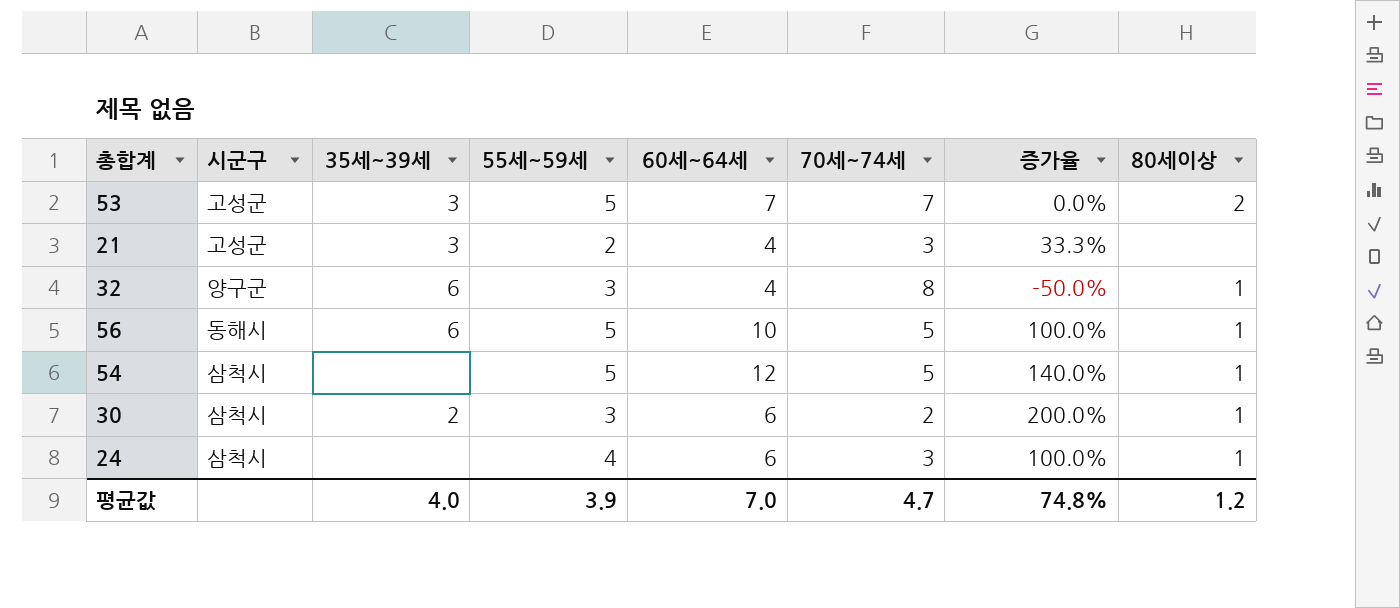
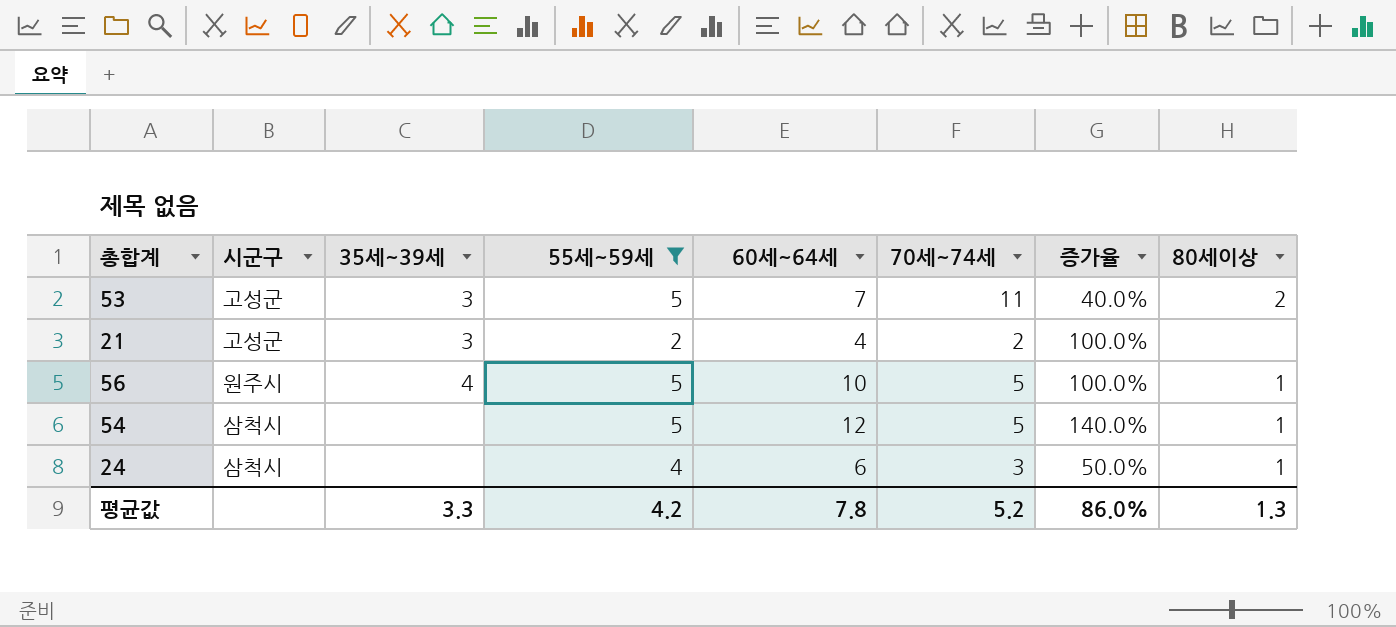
filter: none -> 55세~59세 != 3
column 증가율 | formula: ([60세~64세] - [70세~74세]) / [70세~74세] -> ([60세~64세] - [55세~59세]) / [55세~59세]
53 | 70세~74세: 7 -> 11
21 | 70세~74세: 3 -> 2
56 | 시군구: 동해시 -> 원주시
56 | 35세~39세: 6 -> 4
평균값 | 35세~39세: 4.0 -> 3.3
평균값 | 55세~59세: 3.9 -> 4.2
평균값 | 60세~64세: 7.0 -> 7.8
평균값 | 70세~74세: 4.7 -> 5.2
평균값 | 증가율: 74.8% -> 86.0%
평균값 | 80세이상: 1.2 -> 1.3

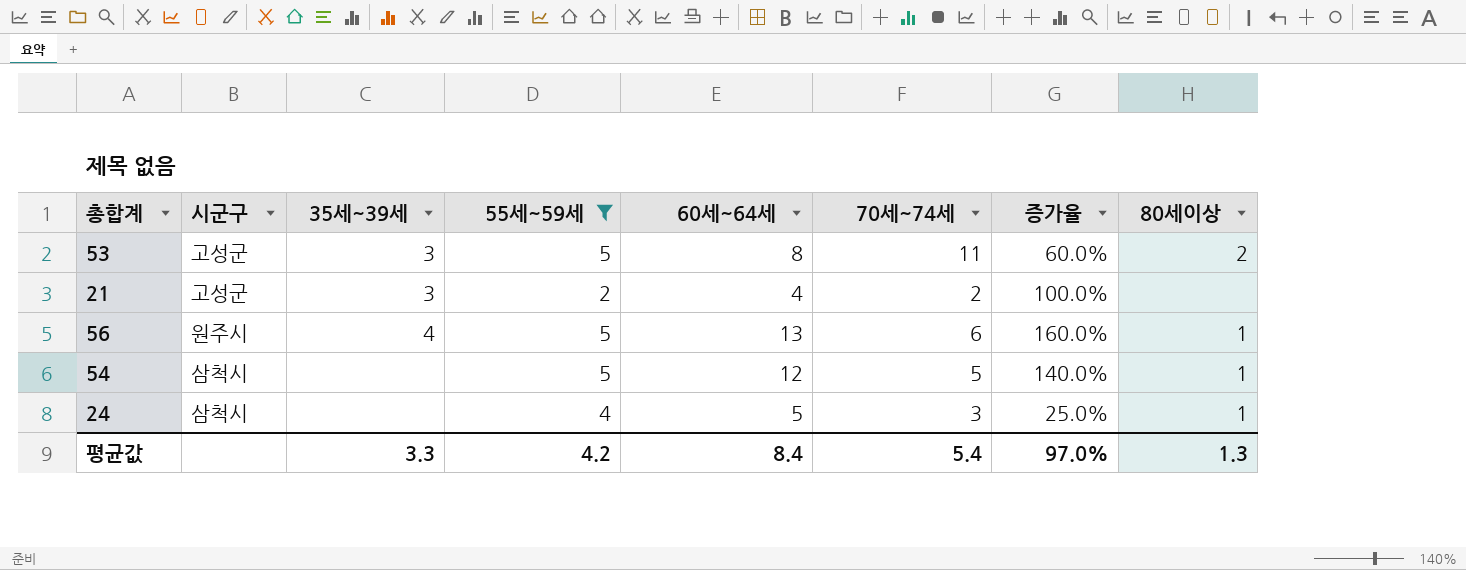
53 | 60세~64세: 7 -> 8
53 | 증가율: 40.0% -> 60.0%
56 | 60세~64세: 10 -> 13
56 | 70세~74세: 5 -> 6
56 | 증가율: 100.0% -> 160.0%
24 | 60세~64세: 6 -> 5
24 | 증가율: 50.0% -> 25.0%
평균값 | 60세~64세: 7.8 -> 8.4
평균값 | 70세~74세: 5.2 -> 5.4
평균값 | 증가율: 86.0% -> 97.0%

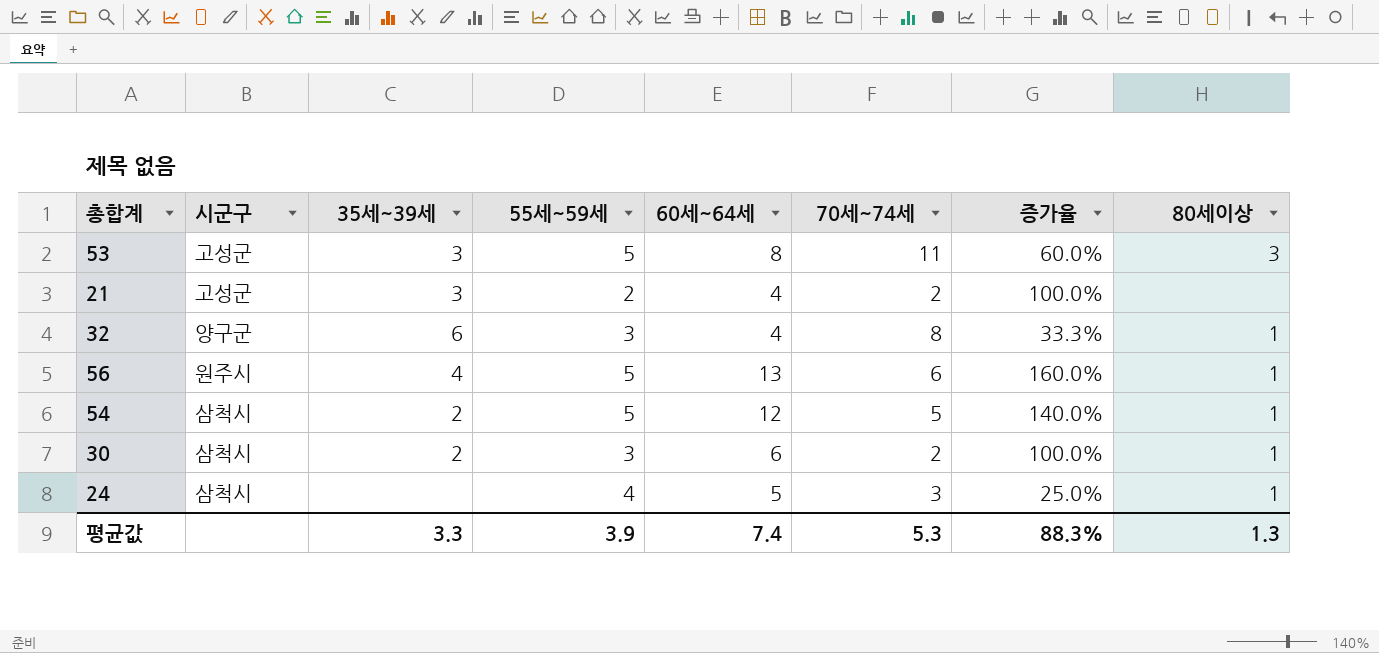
filter: 55세~59세 != 3 -> none
53 | 80세이상: 2 -> 3
54 | 35세~39세: none -> 2
평균값 | 55세~59세: 4.2 -> 3.9
평균값 | 60세~64세: 8.4 -> 7.4
평균값 | 70세~74세: 5.4 -> 5.3
평균값 | 증가율: 97.0% -> 88.3%

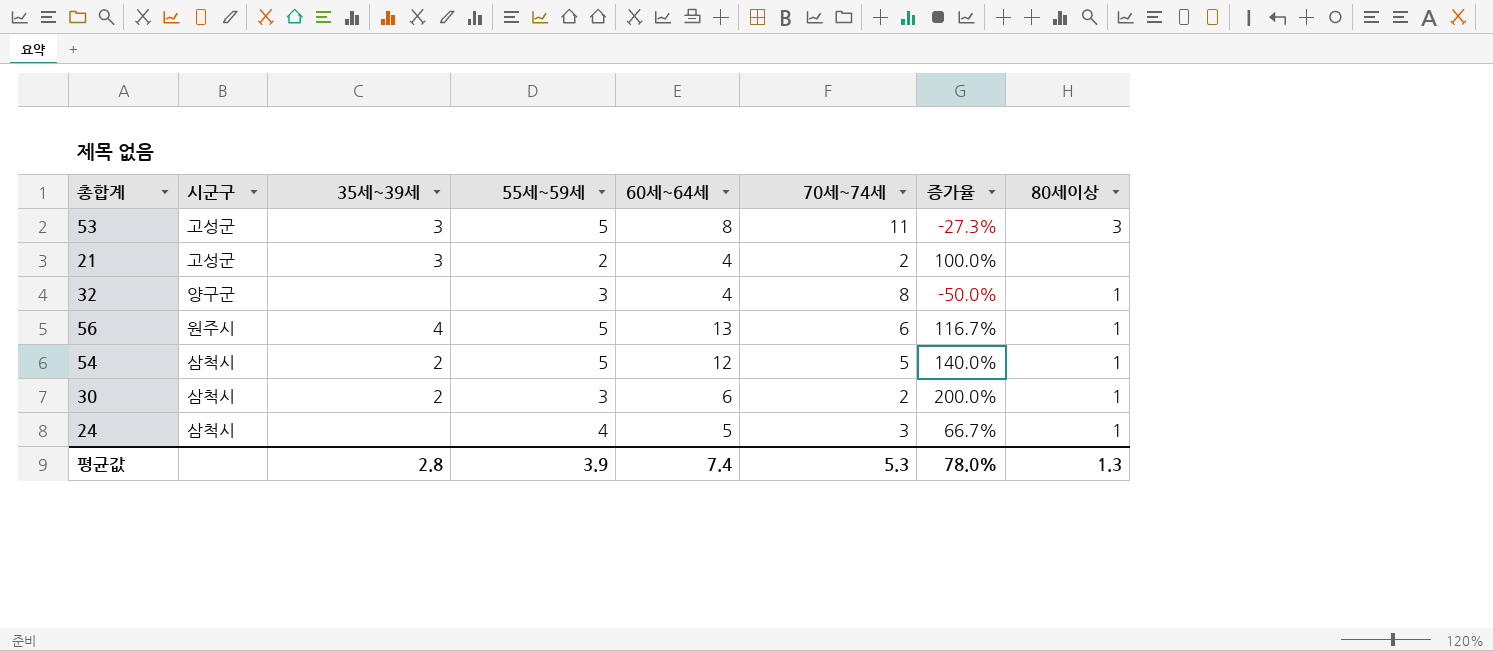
column 증가율 | formula: ([60세~64세] - [55세~59세]) / [55세~59세] -> ([60세~64세] - [70세~74세]) / [70세~74세]
32 | 35세~39세: 6 -> none
평균값 | 35세~39세: 3.3 -> 2.8
평균값 | 증가율: 88.3% -> 78.0%

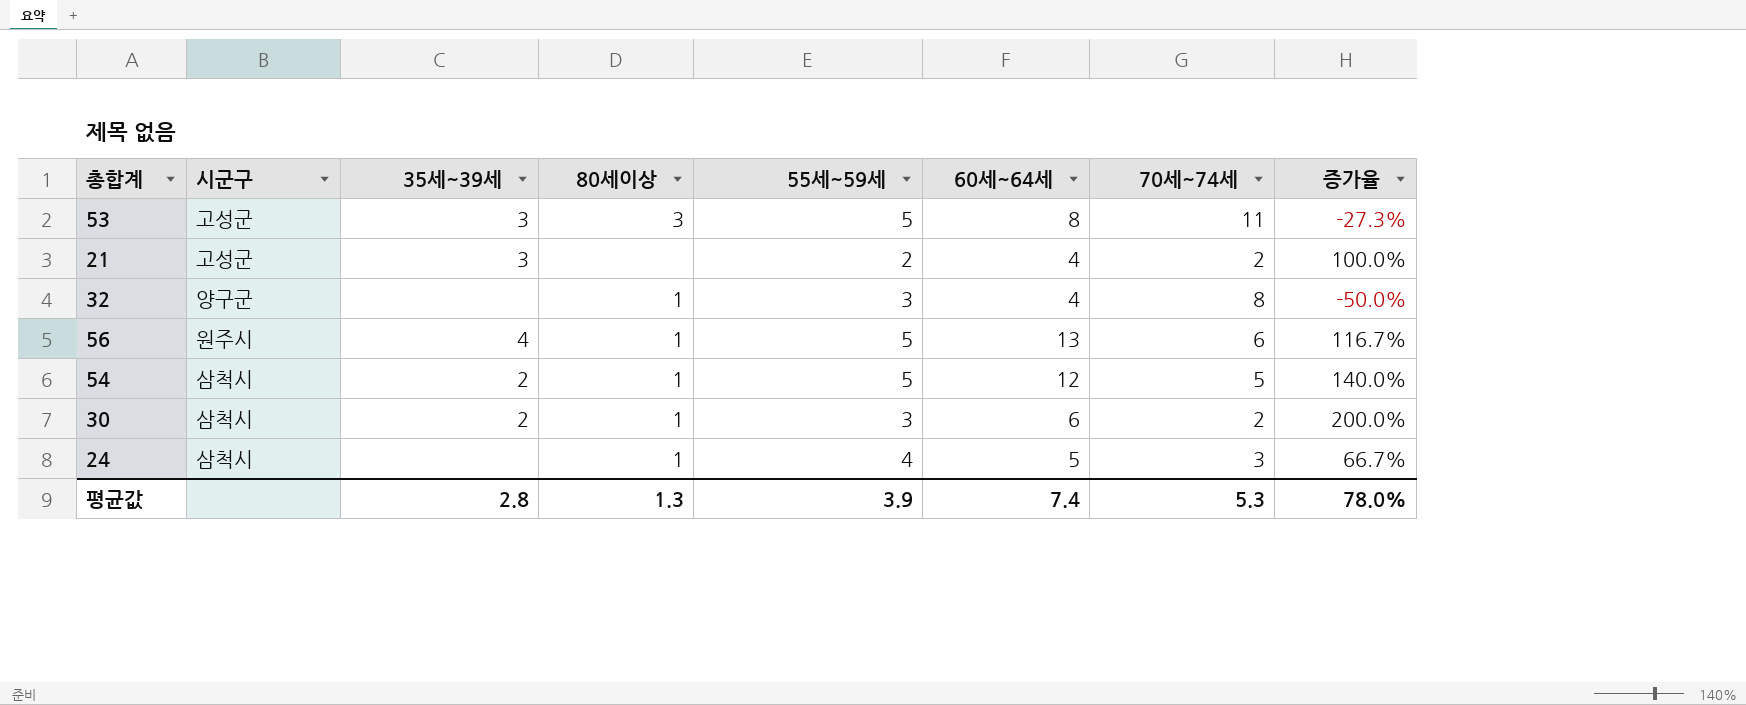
column 80세이상 | position: 8 -> 4

